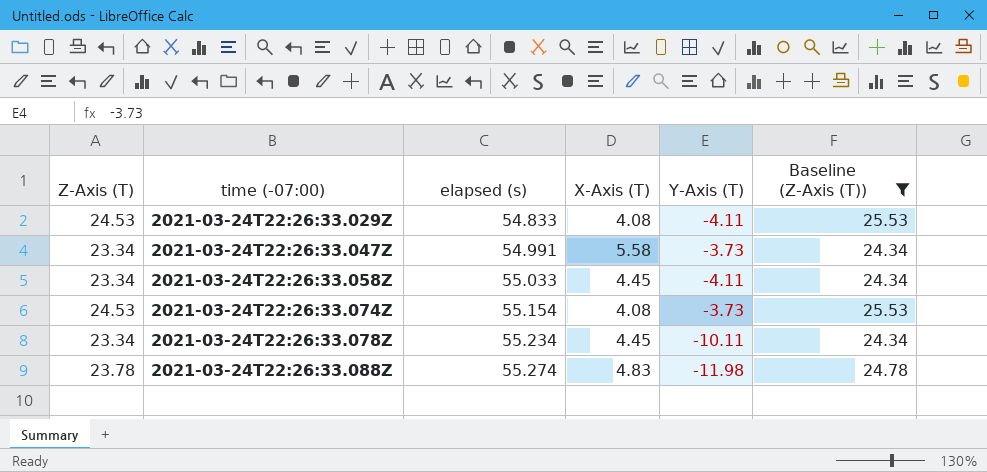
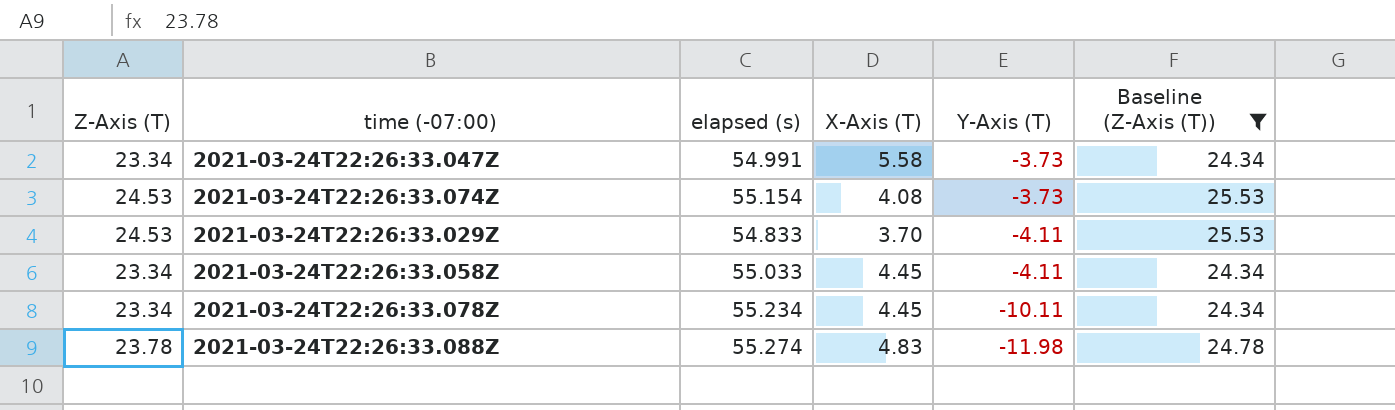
row order: time (-07:00) ascending -> Y-Axis (T) descending
2021-03-24T22:26:33.029Z | X-Axis (T): 4.08 -> 3.70

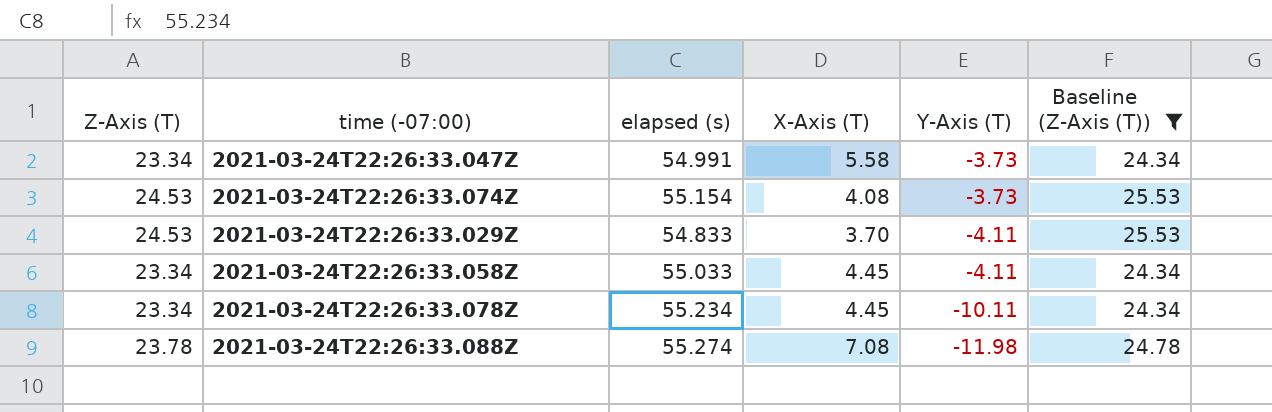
2021-03-24T22:26:33.088Z | X-Axis (T): 4.83 -> 7.08

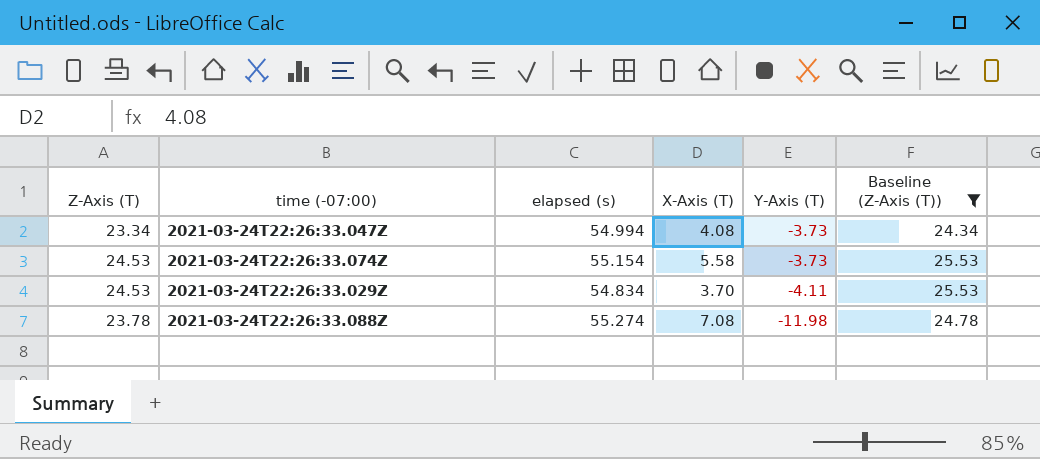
row 2021-03-24T22:26:33.058Z: 23.34 | 55.033 | 4.45 | -4.11 | 24.34 -> none
row 2021-03-24T22:26:33.078Z: 23.34 | 55.234 | 4.45 | -10.11 | 24.34 -> none
2021-03-24T22:26:33.047Z | elapsed (s): 54.991 -> 54.994
2021-03-24T22:26:33.047Z | X-Axis (T): 5.58 -> 4.08
2021-03-24T22:26:33.074Z | X-Axis (T): 4.08 -> 5.58
2021-03-24T22:26:33.029Z | elapsed (s): 54.833 -> 54.834

